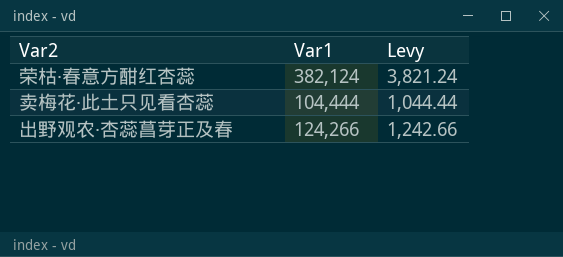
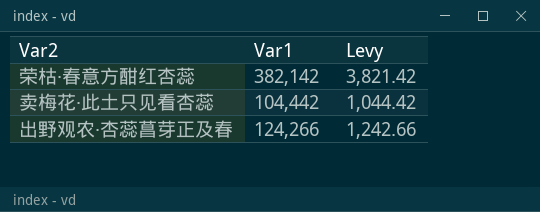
荣枯·春意方酣红杏蕊 | Var1: 382,124 -> 382,142
荣枯·春意方酣红杏蕊 | Levy: 3,821.24 -> 3,821.42
卖梅花·此土只见看杏蕊 | Var1: 104,444 -> 104,442
卖梅花·此土只见看杏蕊 | Levy: 1,044.44 -> 1,044.42

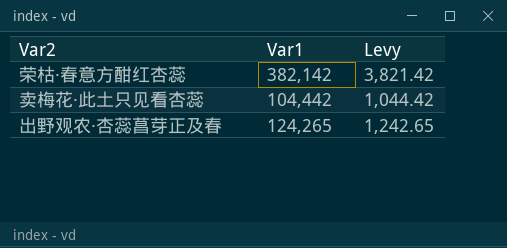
出野观农·杏蕊菖芽正及春 | Var1: 124,266 -> 124,265
出野观农·杏蕊菖芽正及春 | Levy: 1,242.66 -> 1,242.65

